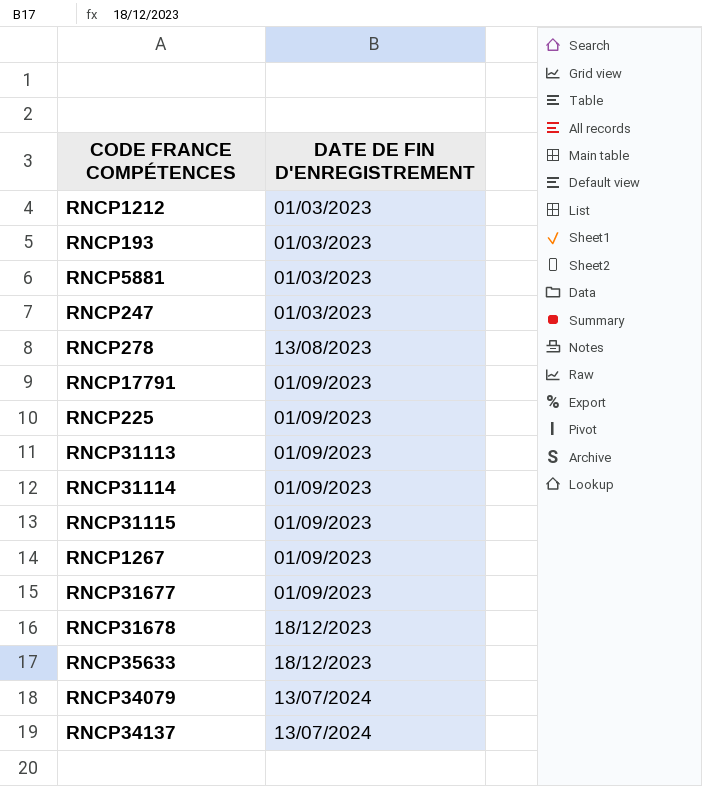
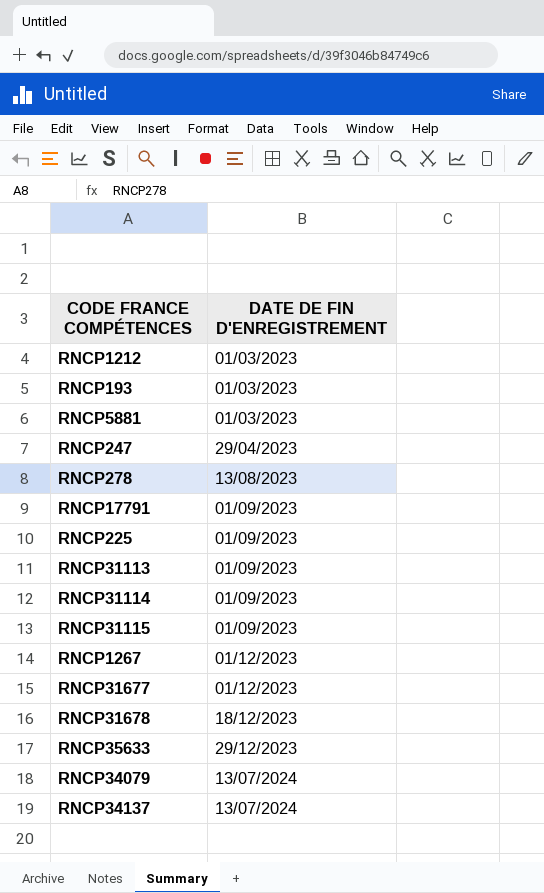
RNCP247 | DATE DE FIN D'ENREGISTREMENT: 01/03/2023 -> 29/04/2023
RNCP1267 | DATE DE FIN D'ENREGISTREMENT: 01/09/2023 -> 01/12/2023
RNCP31677 | DATE DE FIN D'ENREGISTREMENT: 01/09/2023 -> 01/12/2023
RNCP35633 | DATE DE FIN D'ENREGISTREMENT: 18/12/2023 -> 29/12/2023

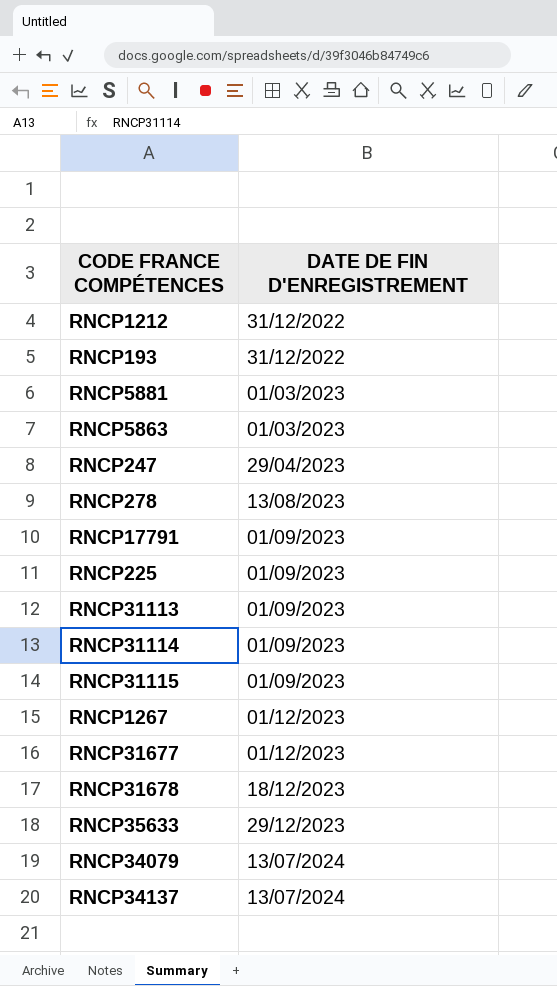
RNCP1212 | DATE DE FIN D'ENREGISTREMENT: 01/03/2023 -> 31/12/2022
RNCP193 | DATE DE FIN D'ENREGISTREMENT: 01/03/2023 -> 31/12/2022
row RNCP5863: none -> 01/03/2023

